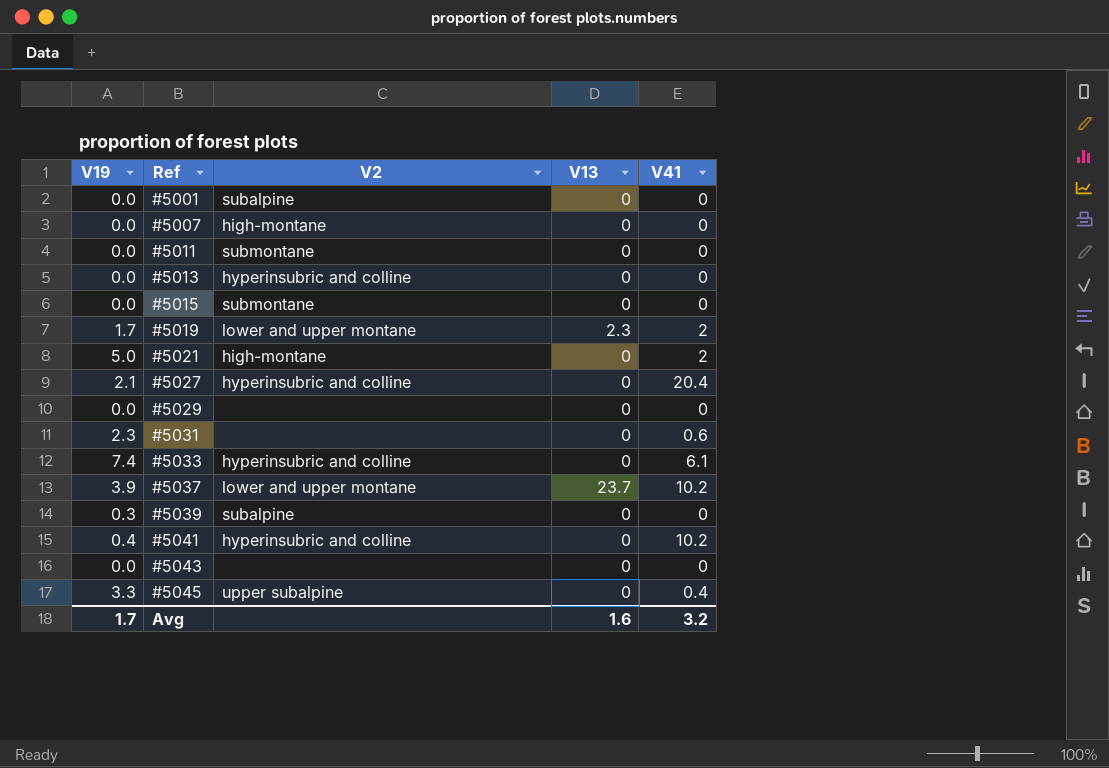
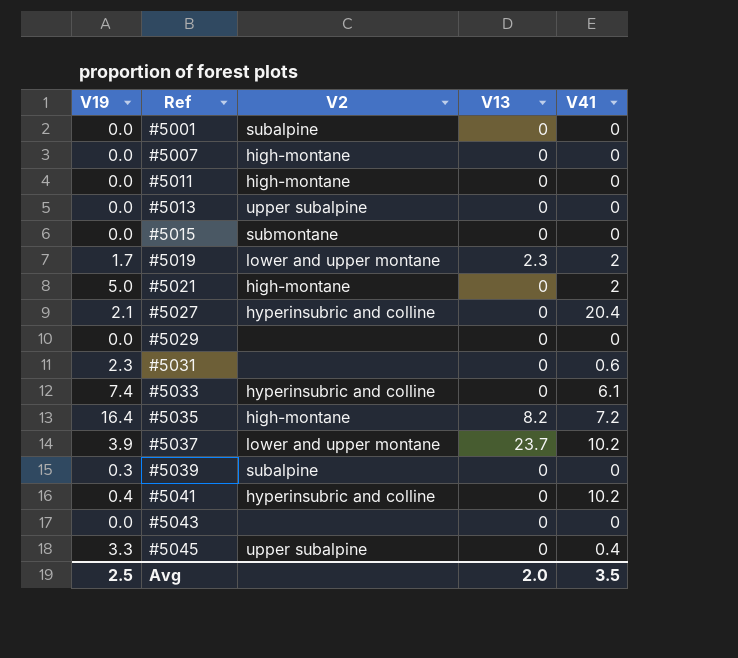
#5011 | V2: submontane -> high-montane
#5013 | V2: hyperinsubric and colline -> upper subalpine
row #5035: none -> 16.4 | high-montane | 8.2 | 7.2
Avg | V19: 1.7 -> 2.5
Avg | V13: 1.6 -> 2.0
Avg | V41: 3.2 -> 3.5

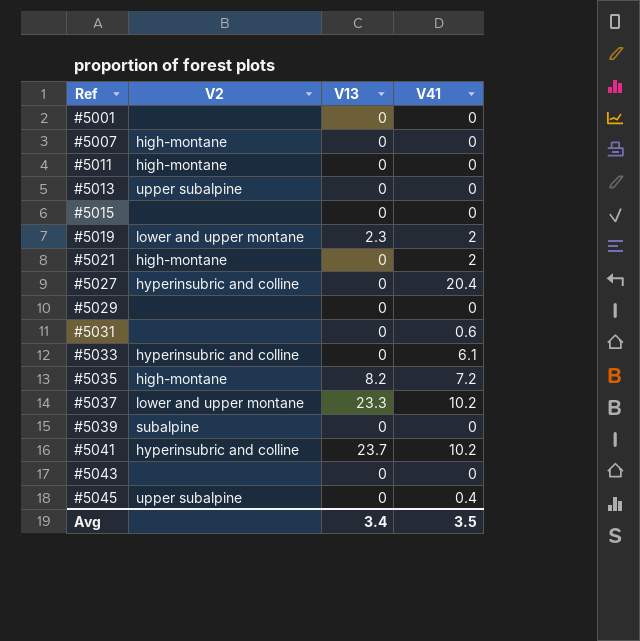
column V19 | position: 1 -> none
#5001 | V2: subalpine -> none
#5015 | V2: submontane -> none
#5037 | V13: 23.7 -> 23.3
#5041 | V13: 0 -> 23.7
Avg | V13: 2.0 -> 3.4

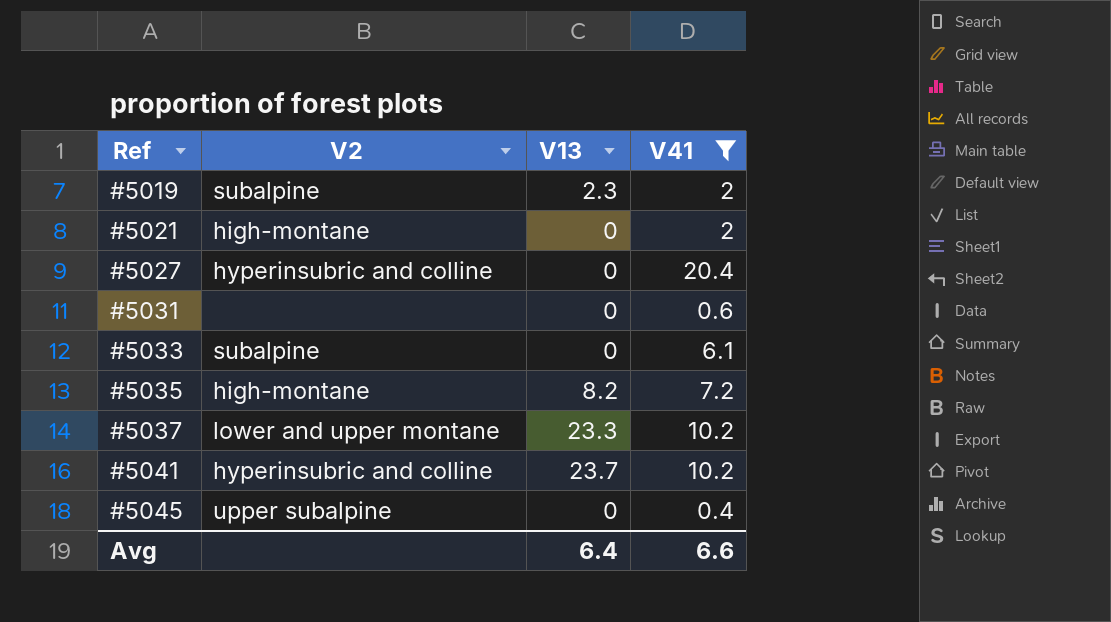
filter: none -> V41 != 0
#5019 | V2: lower and upper montane -> subalpine
#5033 | V2: hyperinsubric and colline -> subalpine
Avg | V13: 3.4 -> 6.4
Avg | V41: 3.5 -> 6.6

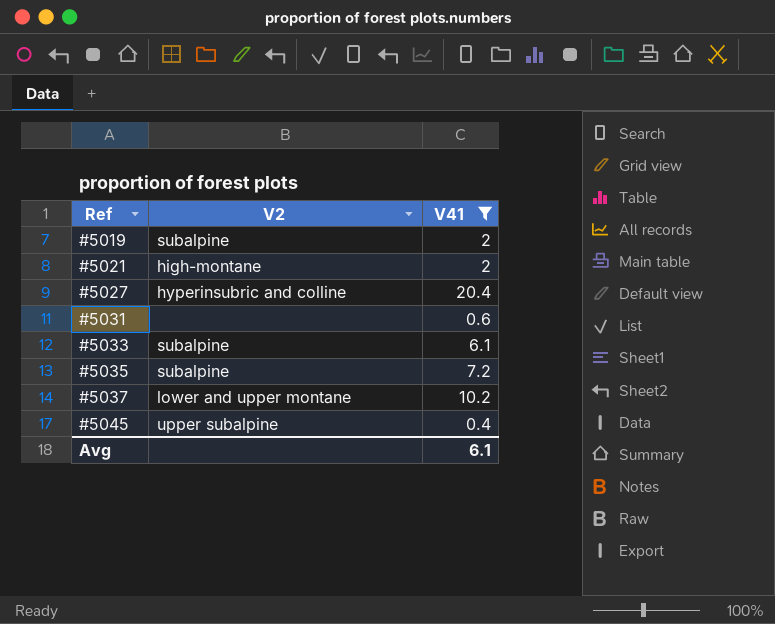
column V13 | position: 3 -> none
row #5041: hyperinsubric and colline | 23.7 | 10.2 -> none
#5035 | V2: high-montane -> subalpine
Avg | V41: 6.6 -> 6.1

